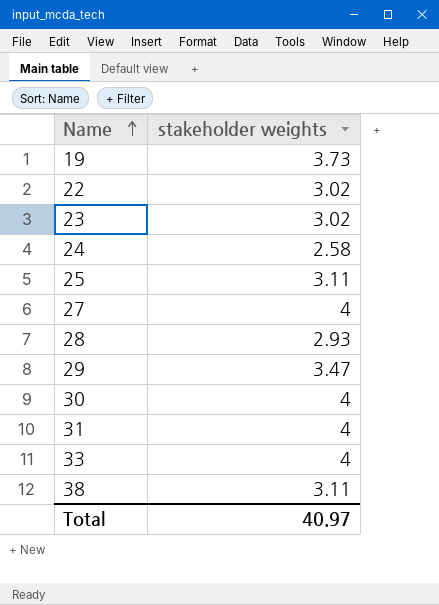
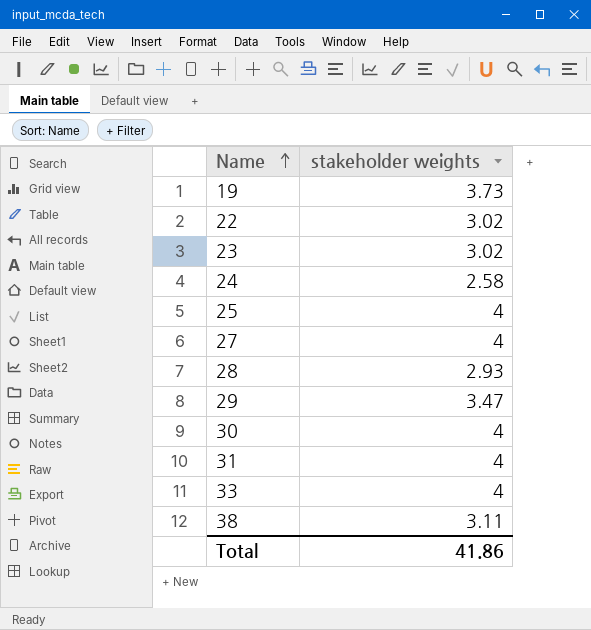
25 | stakeholder weights: 3.11 -> 4
Total | stakeholder weights: 40.97 -> 41.86

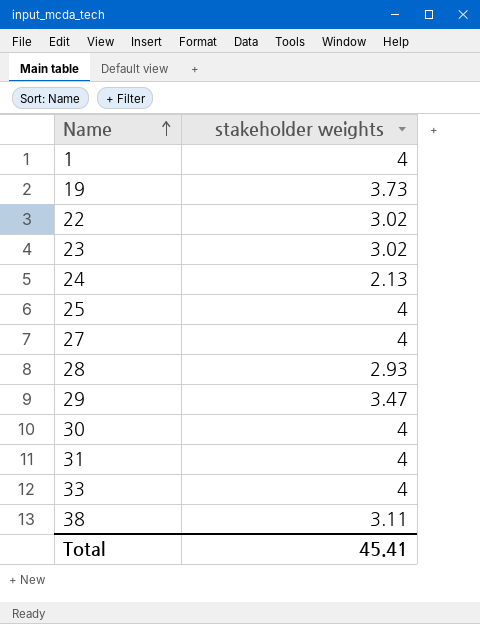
row 1: none -> 4
24 | stakeholder weights: 2.58 -> 2.13
Total | stakeholder weights: 41.86 -> 45.41

